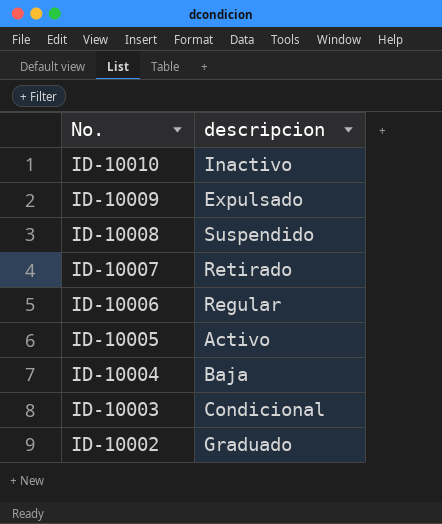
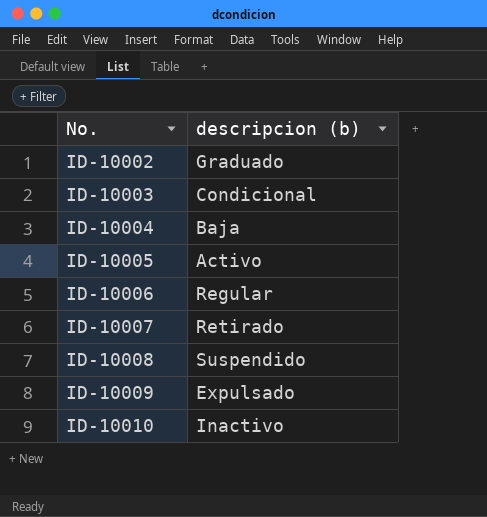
row order: No. descending -> No. ascending
column name: descripcion -> descripcion (b)

